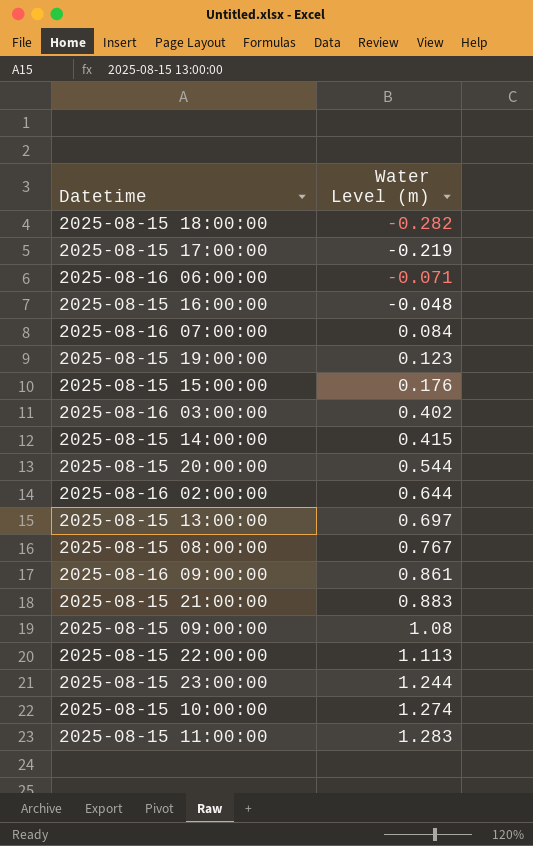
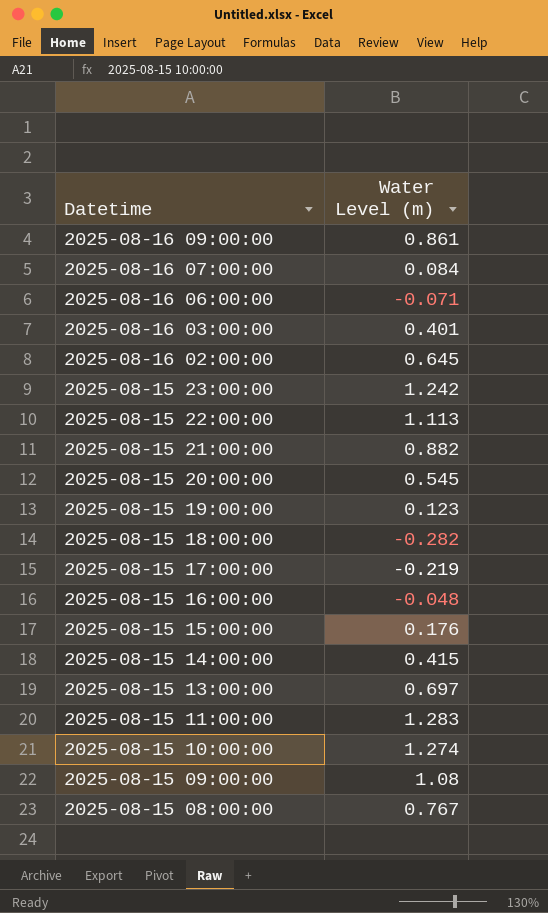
row order: Water Level (m) ascending -> Datetime descending
2025-08-16 03:00:00 | Water Level (m): 0.402 -> 0.401
2025-08-16 02:00:00 | Water Level (m): 0.644 -> 0.645
2025-08-15 23:00:00 | Water Level (m): 1.244 -> 1.242
2025-08-15 21:00:00 | Water Level (m): 0.883 -> 0.882
2025-08-15 20:00:00 | Water Level (m): 0.544 -> 0.545

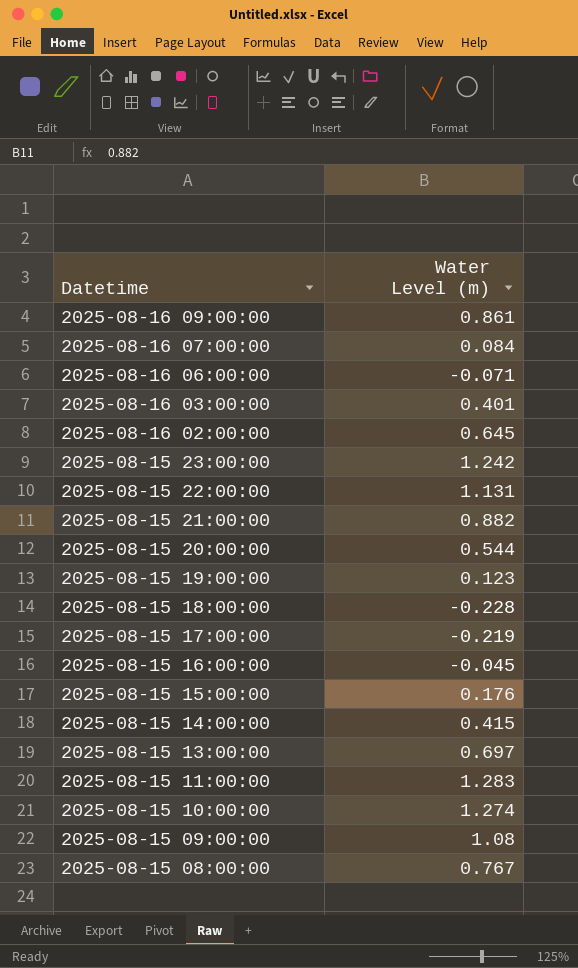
2025-08-15 22:00:00 | Water Level (m): 1.113 -> 1.131
2025-08-15 20:00:00 | Water Level (m): 0.545 -> 0.544
2025-08-15 18:00:00 | Water Level (m): -0.282 -> -0.228
2025-08-15 16:00:00 | Water Level (m): -0.048 -> -0.045

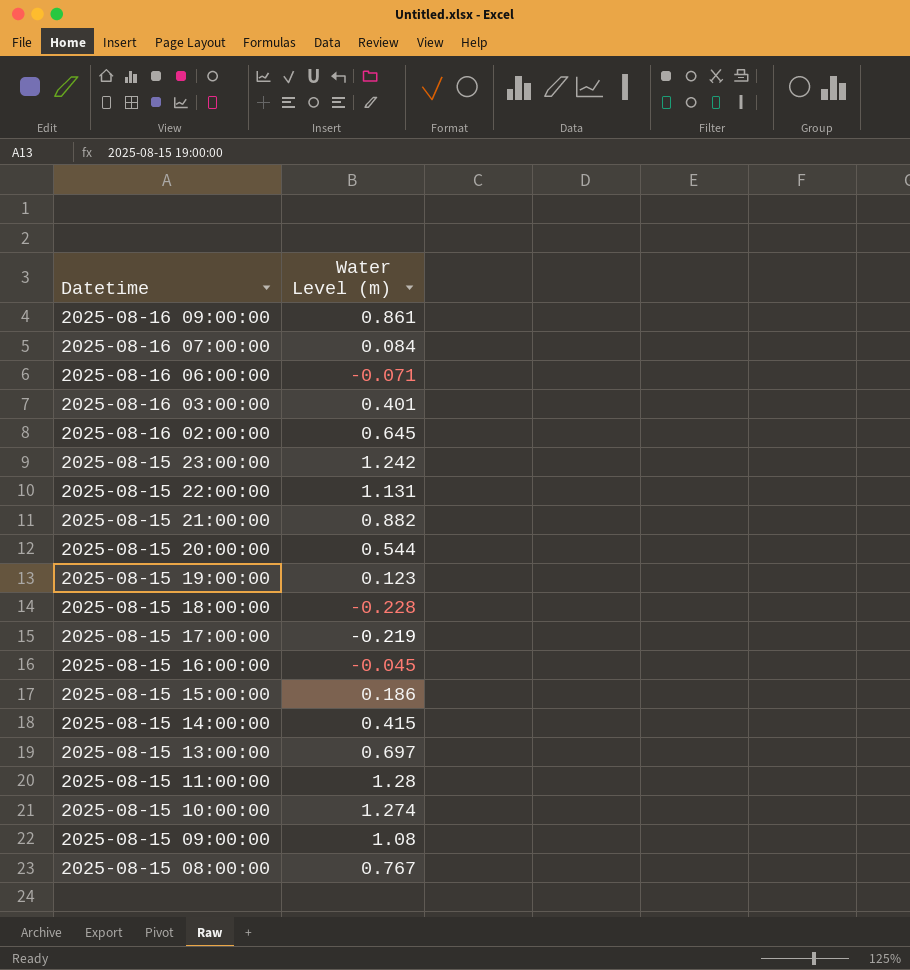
2025-08-15 15:00:00 | Water Level (m): 0.176 -> 0.186
2025-08-15 11:00:00 | Water Level (m): 1.283 -> 1.28

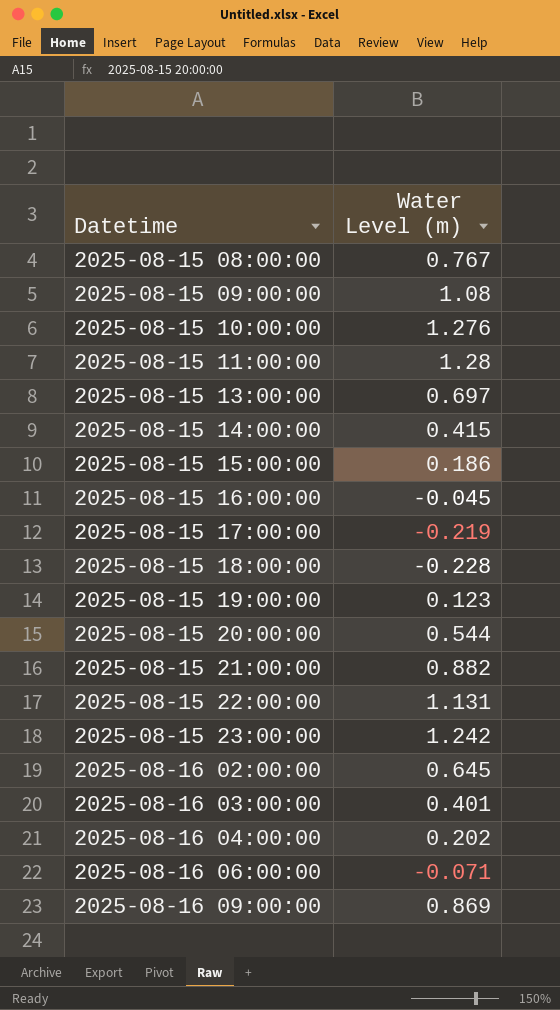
row order: Datetime descending -> Datetime ascending
row 2025-08-16 07:00:00: 0.084 -> none
2025-08-15 10:00:00 | Water Level (m): 1.274 -> 1.276
row 2025-08-16 04:00:00: none -> 0.202
2025-08-16 09:00:00 | Water Level (m): 0.861 -> 0.869

